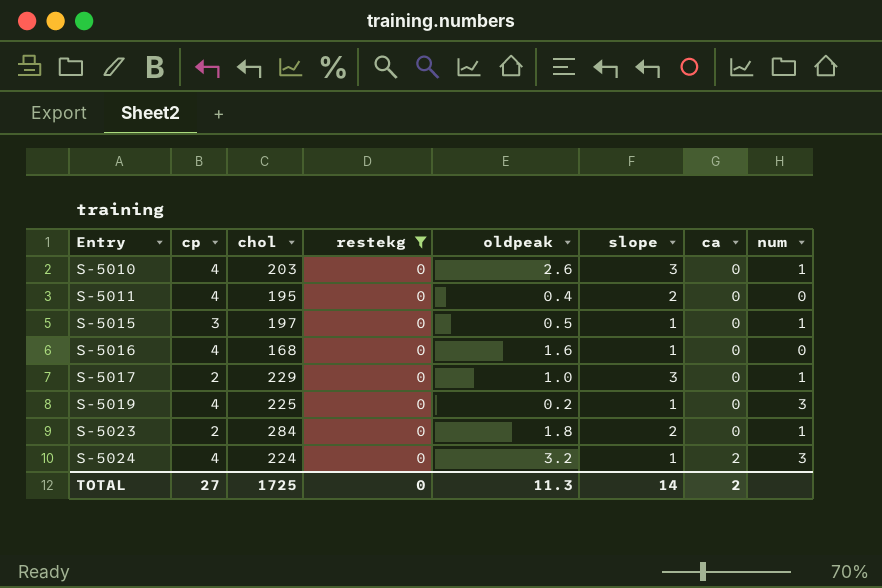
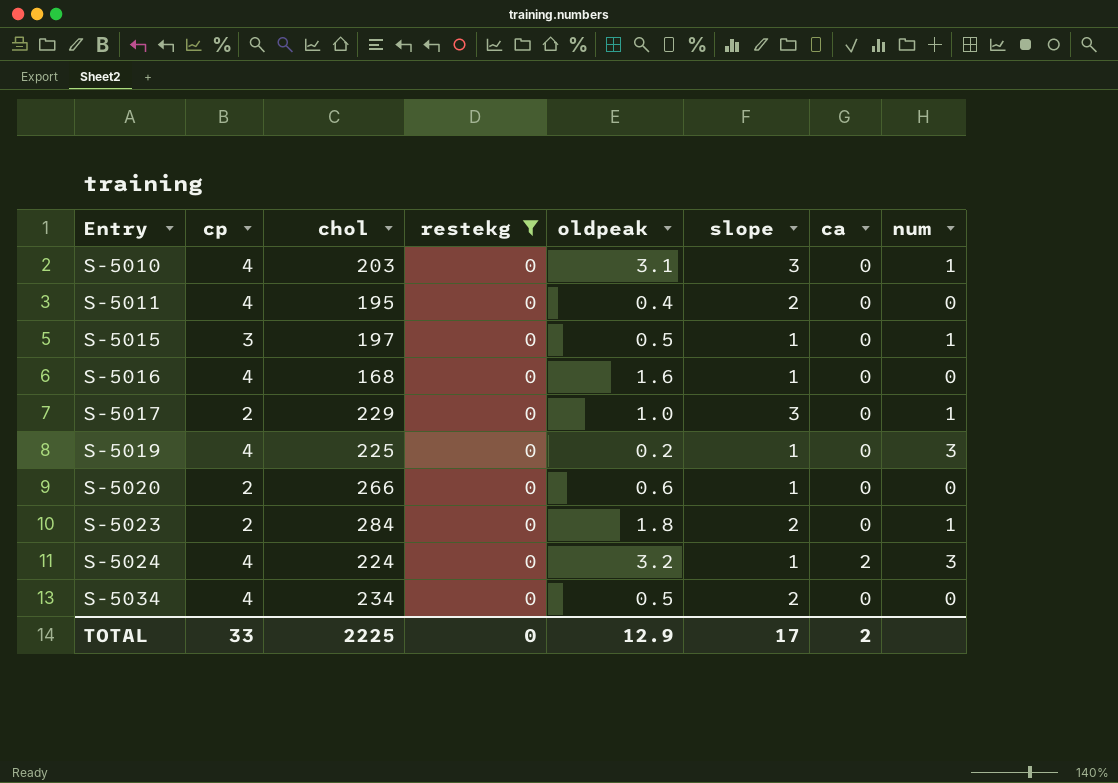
S-5010 | oldpeak: 2.6 -> 3.1
row S-5020: none -> 2 | 266 | 0 | 0.6 | 1 | 0 | 0
row S-5034: none -> 4 | 234 | 0 | 0.5 | 2 | 0 | 0
TOTAL | cp: 27 -> 33
TOTAL | chol: 1725 -> 2225
TOTAL | oldpeak: 11.3 -> 12.9
TOTAL | slope: 14 -> 17

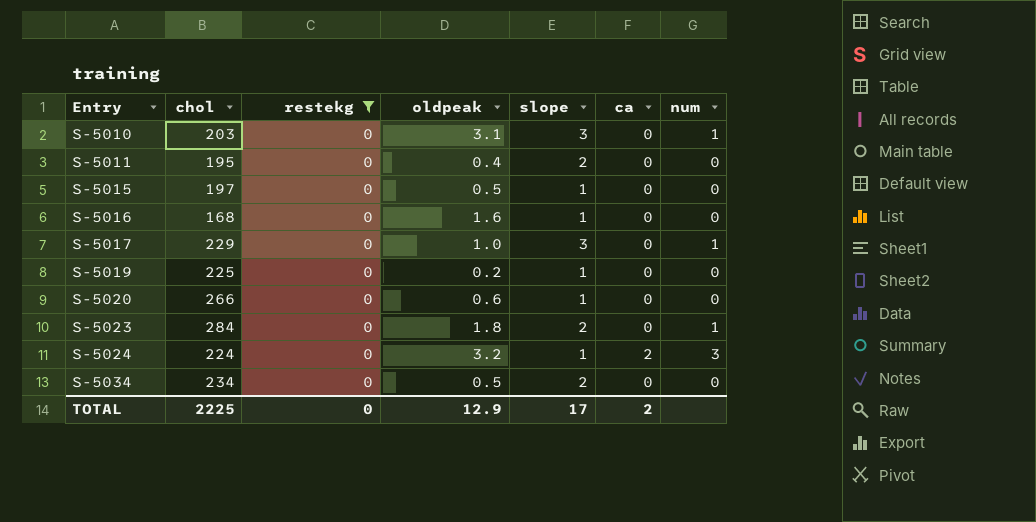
column cp | position: 2 -> none
S-5015 | num: 1 -> 0
S-5019 | num: 3 -> 0

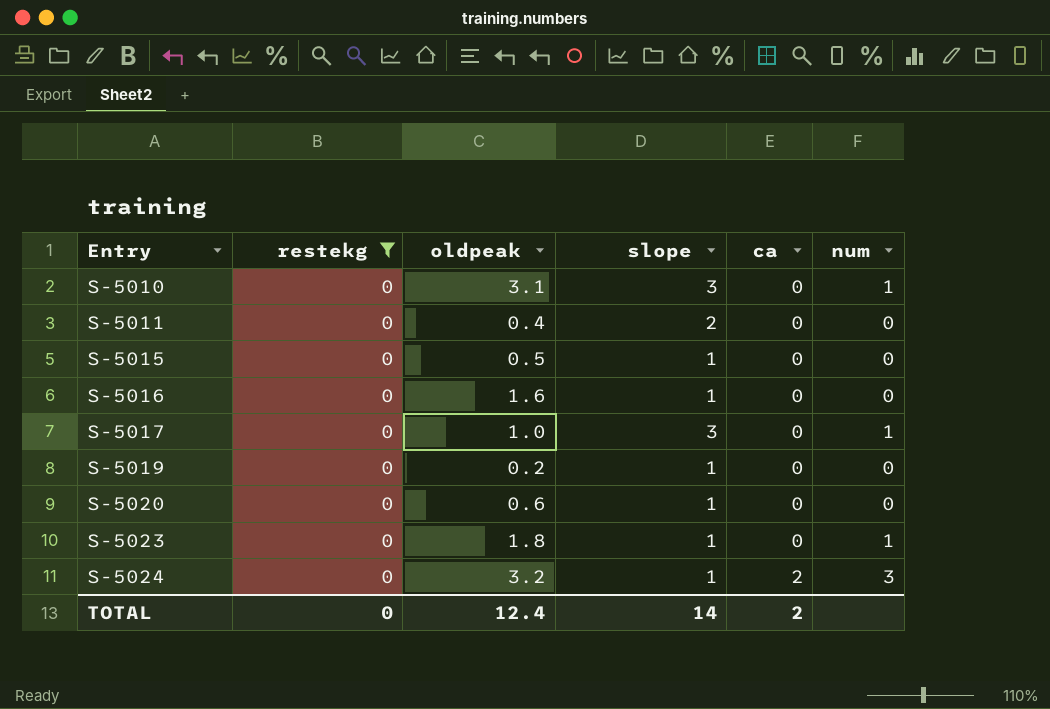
column chol | position: 2 -> none
row S-5034: 234 | 0 | 0.5 | 2 | 0 | 0 -> none
S-5023 | slope: 2 -> 1
TOTAL | oldpeak: 12.9 -> 12.4
TOTAL | slope: 17 -> 14

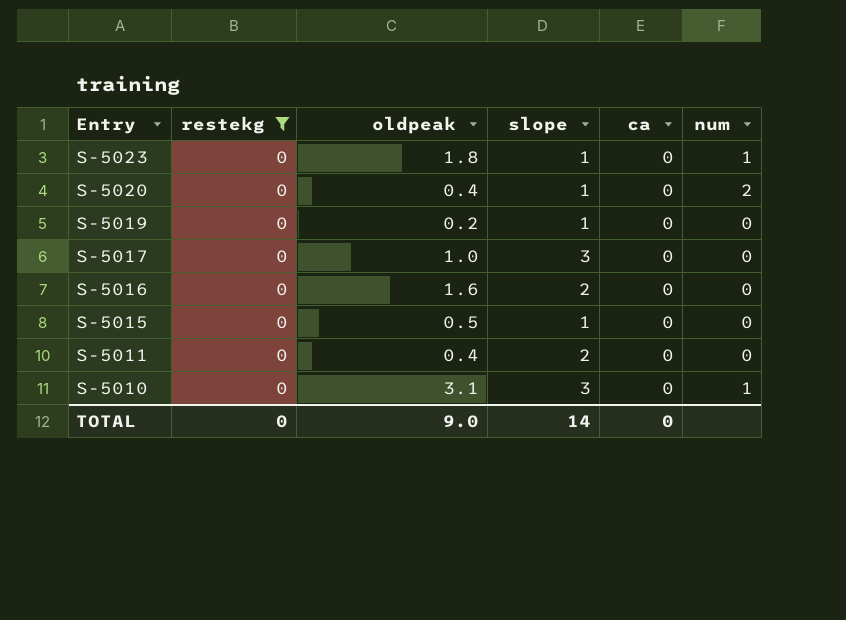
row order: Entry ascending -> Entry descending
row S-5024: 0 | 3.2 | 1 | 2 | 3 -> none
S-5020 | oldpeak: 0.6 -> 0.4
S-5020 | num: 0 -> 2
S-5017 | num: 1 -> 0
S-5016 | slope: 1 -> 2
TOTAL | oldpeak: 12.4 -> 9.0
TOTAL | ca: 2 -> 0

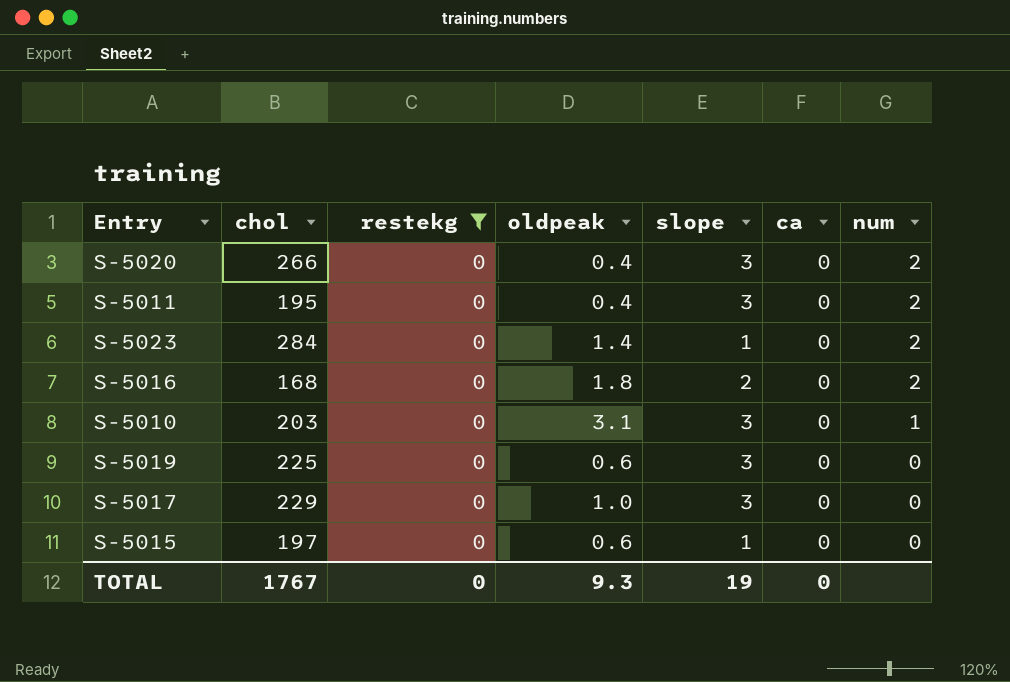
row order: Entry descending -> num descending
column chol | position: none -> 2
S-5020 | slope: 1 -> 3
S-5011 | slope: 2 -> 3
S-5011 | num: 0 -> 2
S-5023 | oldpeak: 1.8 -> 1.4
S-5023 | num: 1 -> 2
S-5016 | oldpeak: 1.6 -> 1.8
S-5016 | num: 0 -> 2
S-5019 | oldpeak: 0.2 -> 0.6
S-5019 | slope: 1 -> 3
S-5015 | oldpeak: 0.5 -> 0.6
TOTAL | oldpeak: 9.0 -> 9.3
TOTAL | slope: 14 -> 19

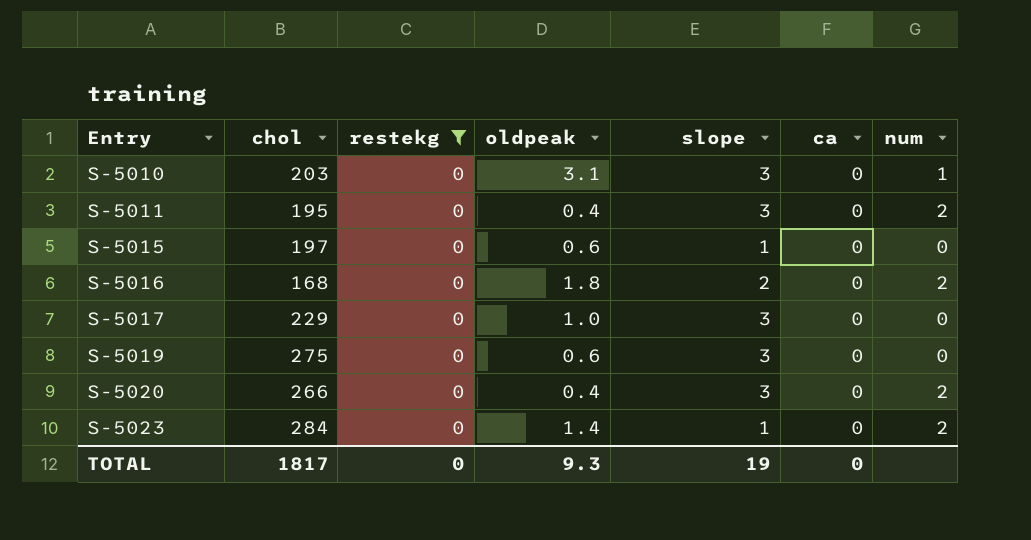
row order: num descending -> Entry ascending
S-5019 | chol: 225 -> 275
TOTAL | chol: 1767 -> 1817

